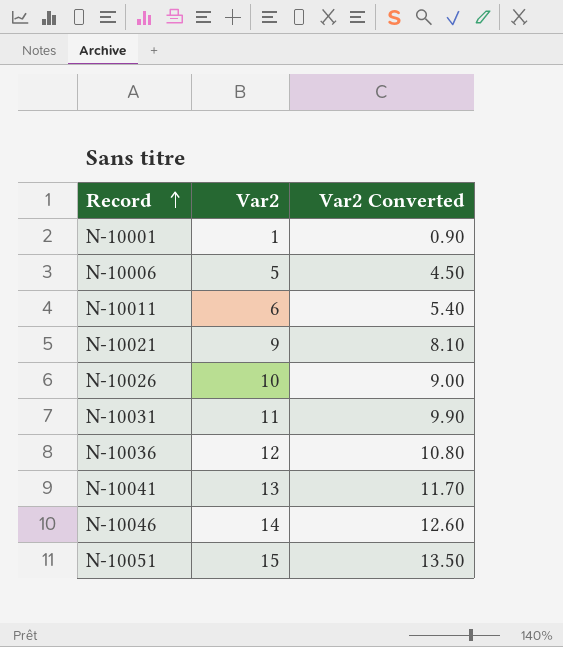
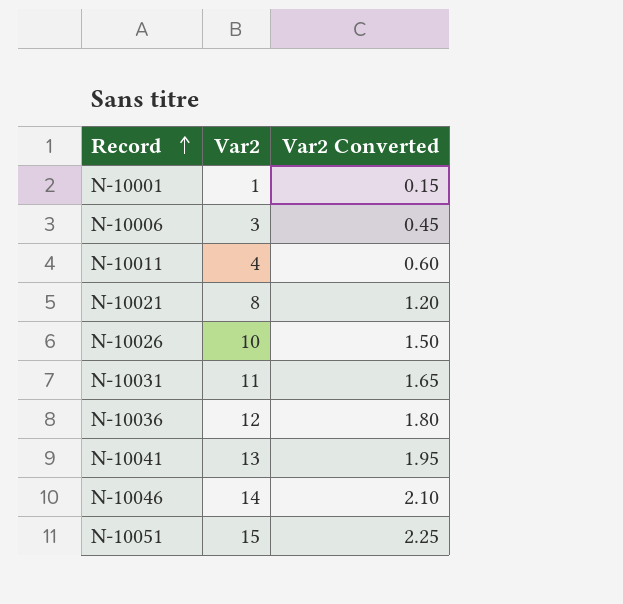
column Var2 Converted | formula: [Var2] * 0.9 -> [Var2] * 0.15
N-10006 | Var2: 5 -> 3
N-10011 | Var2: 6 -> 4
N-10021 | Var2: 9 -> 8

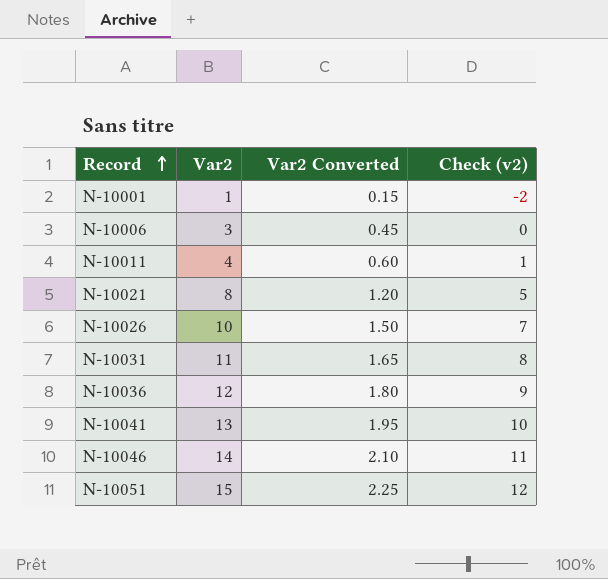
column Check (v2) | formula: none -> [Var2] - 3

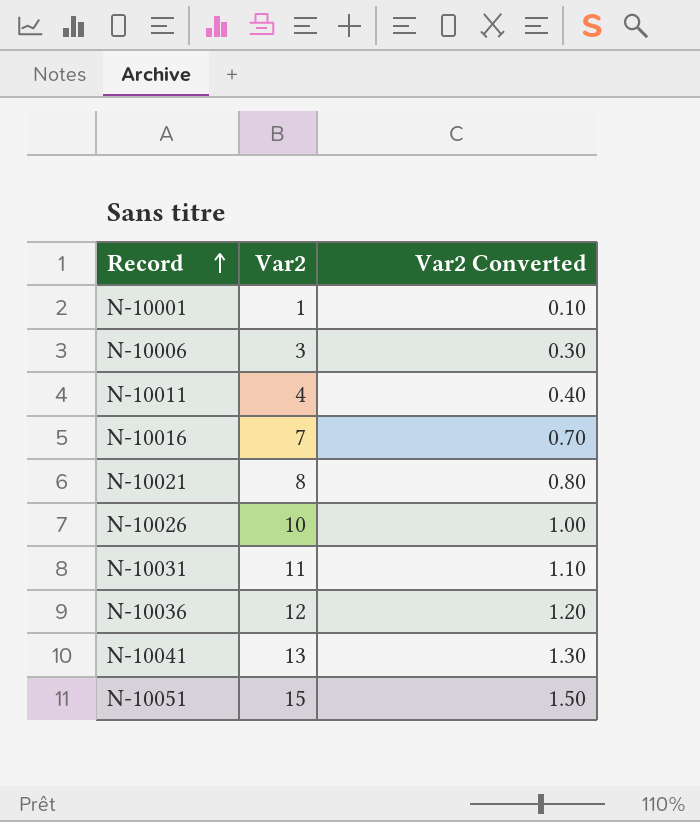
column Check (v2) | formula: [Var2] - 3 -> none
column Var2 Converted | formula: [Var2] * 0.15 -> [Var2] * 0.1
row N-10046: 14 | 2.10 | 11 -> none
row N-10016: none -> 7 | 0.70

